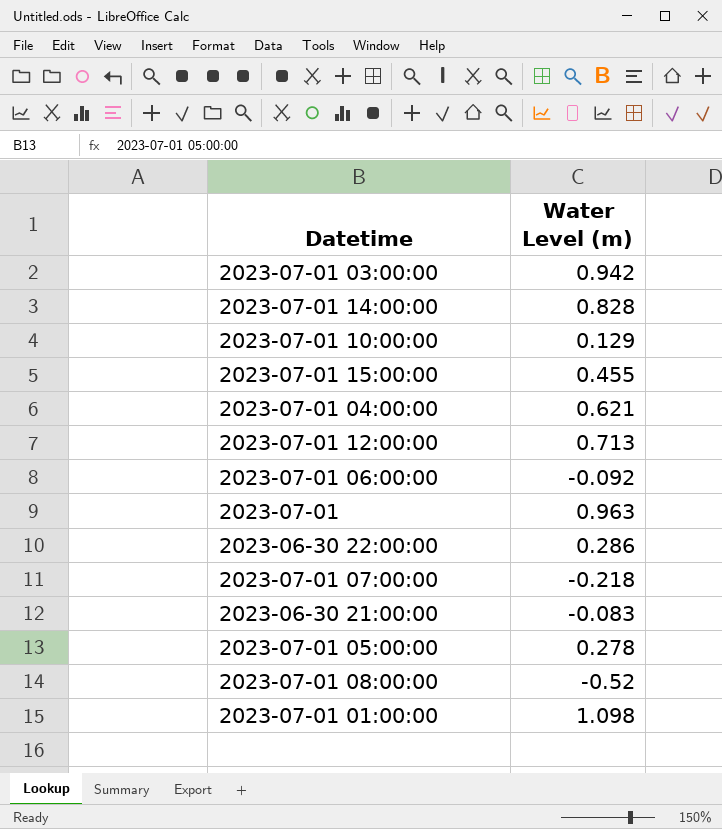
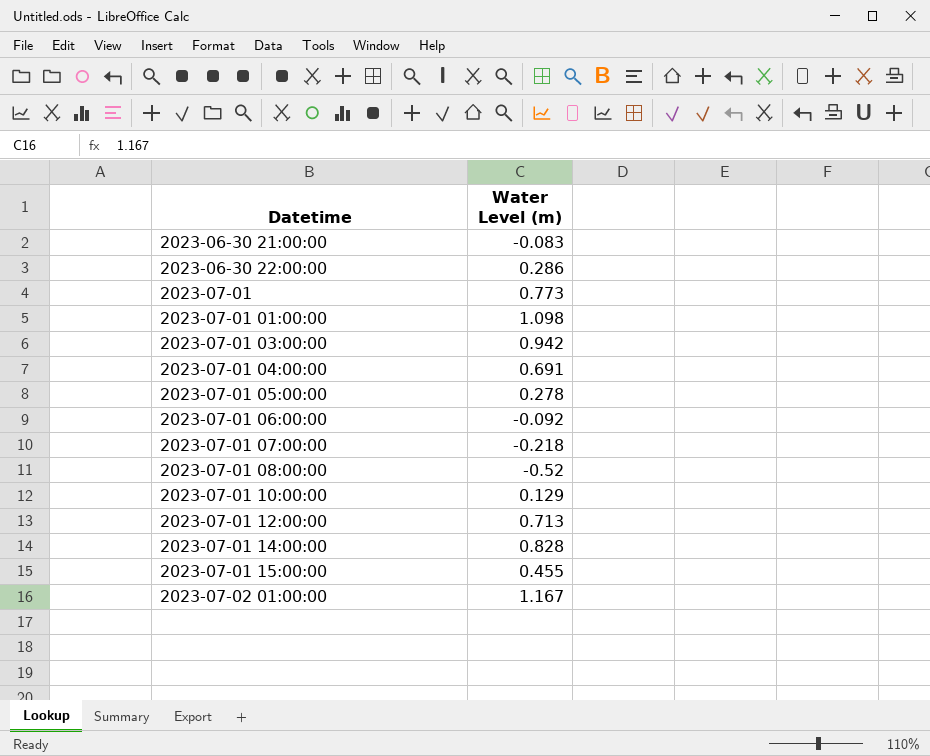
row order: none -> Datetime ascending
2023-07-01 | Water Level (m): 0.963 -> 0.773
2023-07-01 04:00:00 | Water Level (m): 0.621 -> 0.691
row 2023-07-02 01:00:00: none -> 1.167

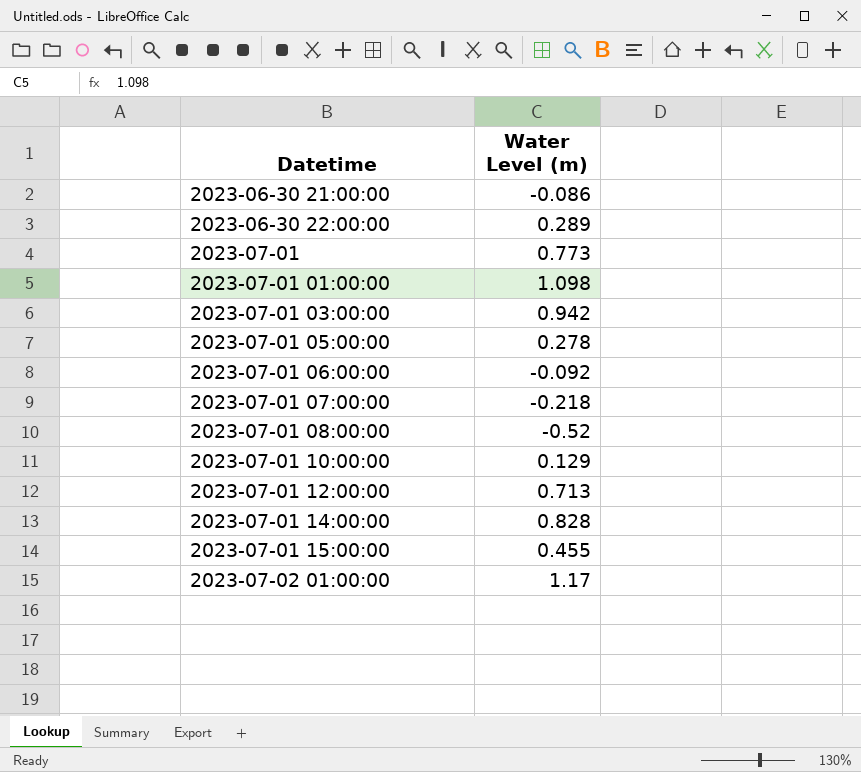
row 2023-07-01 04:00:00: 0.691 -> none
2023-06-30 21:00:00 | Water Level (m): -0.083 -> -0.086
2023-06-30 22:00:00 | Water Level (m): 0.286 -> 0.289
2023-07-02 01:00:00 | Water Level (m): 1.167 -> 1.17

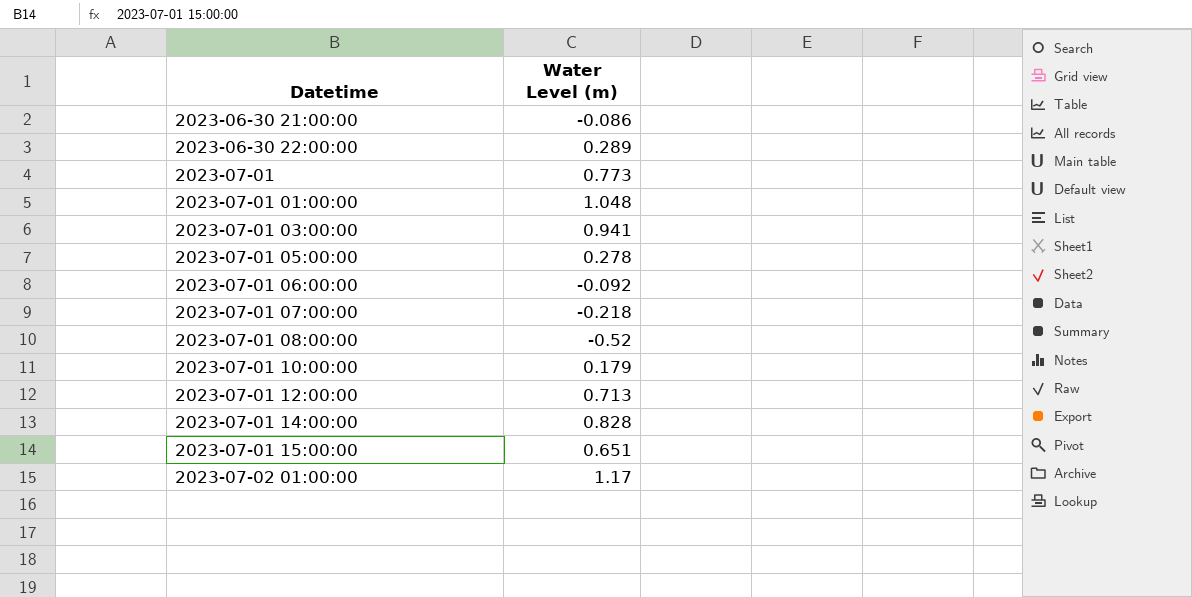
2023-07-01 01:00:00 | Water Level (m): 1.098 -> 1.048
2023-07-01 03:00:00 | Water Level (m): 0.942 -> 0.941
2023-07-01 10:00:00 | Water Level (m): 0.129 -> 0.179
2023-07-01 15:00:00 | Water Level (m): 0.455 -> 0.651

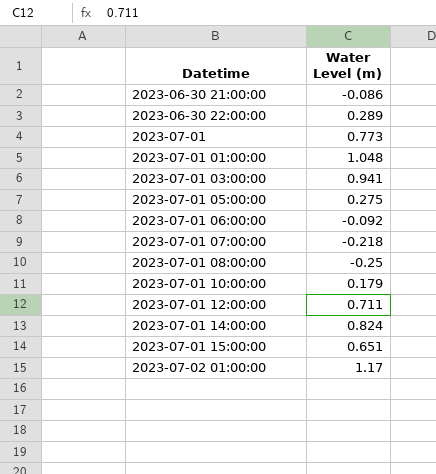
2023-07-01 05:00:00 | Water Level (m): 0.278 -> 0.275
2023-07-01 08:00:00 | Water Level (m): -0.52 -> -0.25
2023-07-01 12:00:00 | Water Level (m): 0.713 -> 0.711
2023-07-01 14:00:00 | Water Level (m): 0.828 -> 0.824

